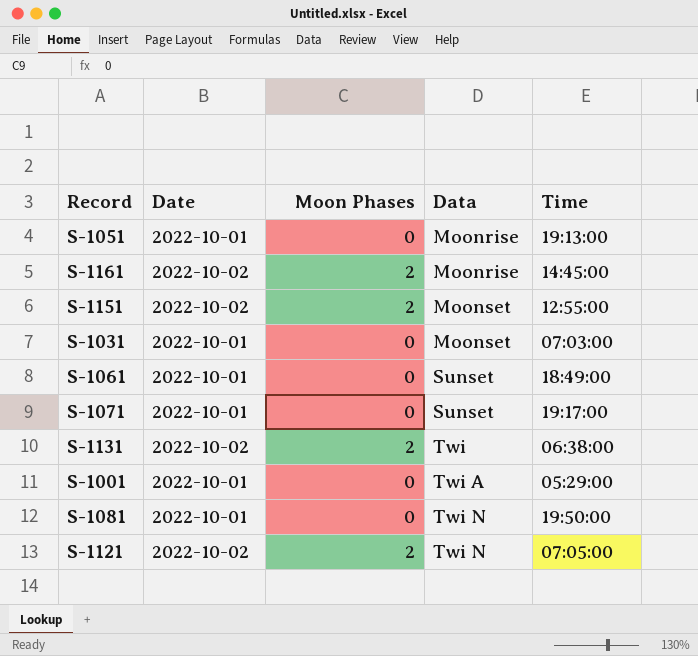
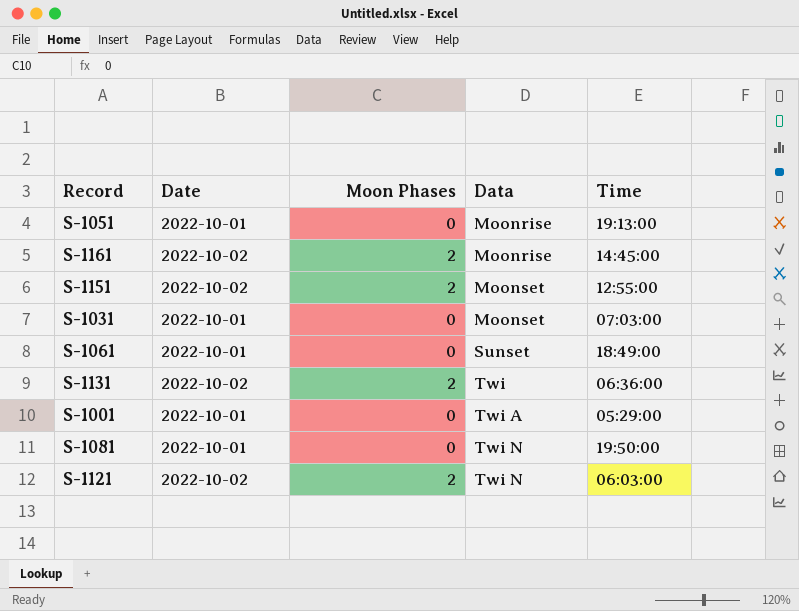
row S-1071: 2022-10-01 | 0 | Sunset | 19:17:00 -> none
S-1131 | Time: 06:38:00 -> 06:36:00
S-1121 | Time: 07:05:00 -> 06:03:00

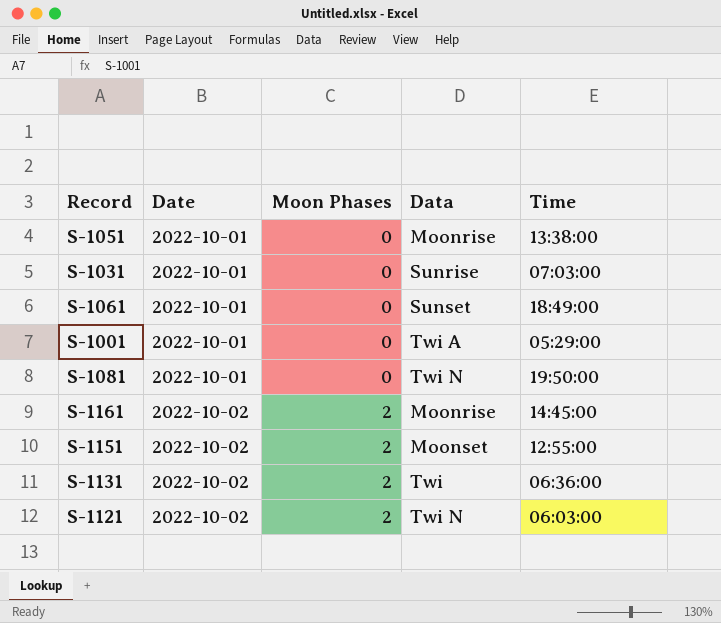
row order: Data ascending -> Date ascending
S-1051 | Time: 19:13:00 -> 13:38:00
S-1031 | Data: Moonset -> Sunrise

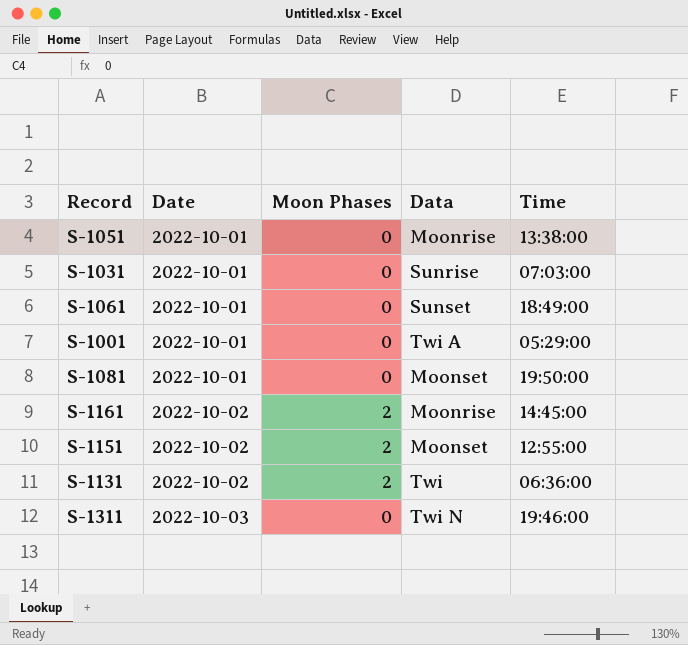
row S-1121: 2022-10-02 | 2 | Twi N | 06:03:00 -> none
S-1081 | Data: Twi N -> Moonset
row S-1311: none -> 2022-10-03 | 0 | Twi N | 19:46:00

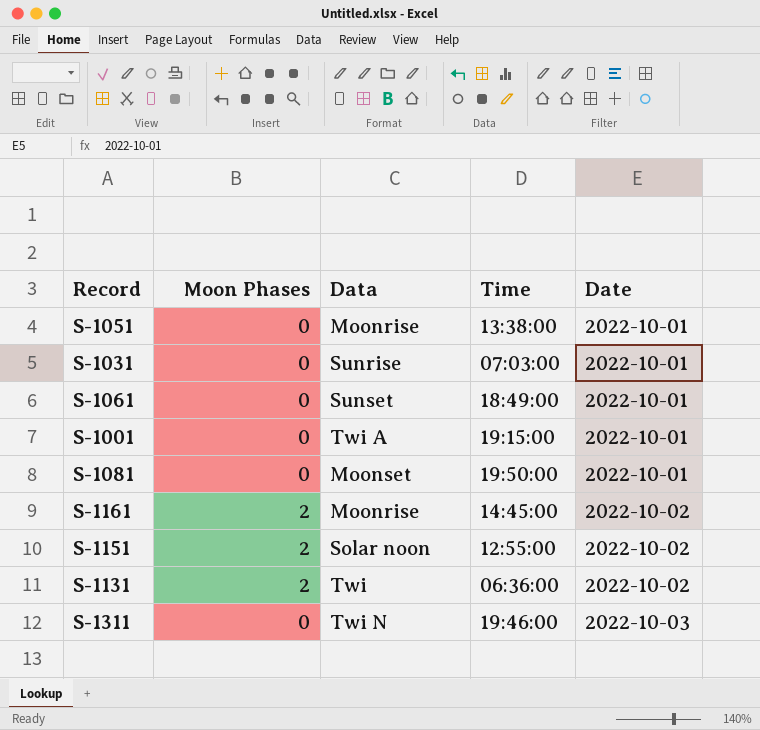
column Date | position: 2 -> 5
S-1001 | Time: 05:29:00 -> 19:15:00
S-1151 | Data: Moonset -> Solar noon

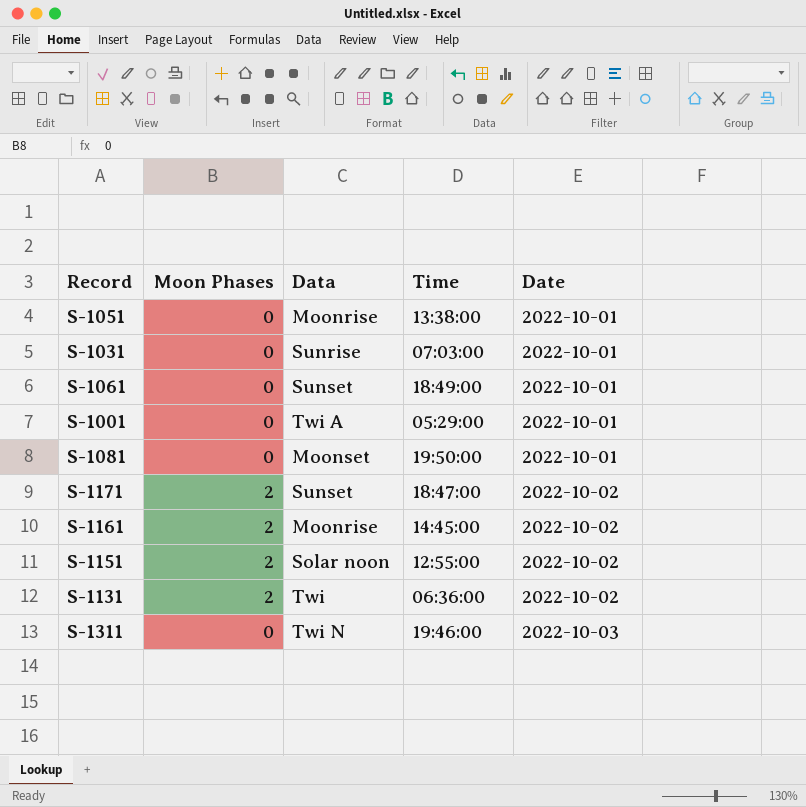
S-1001 | Time: 19:15:00 -> 05:29:00
row S-1171: none -> 2 | Sunset | 18:47:00 | 2022-10-02

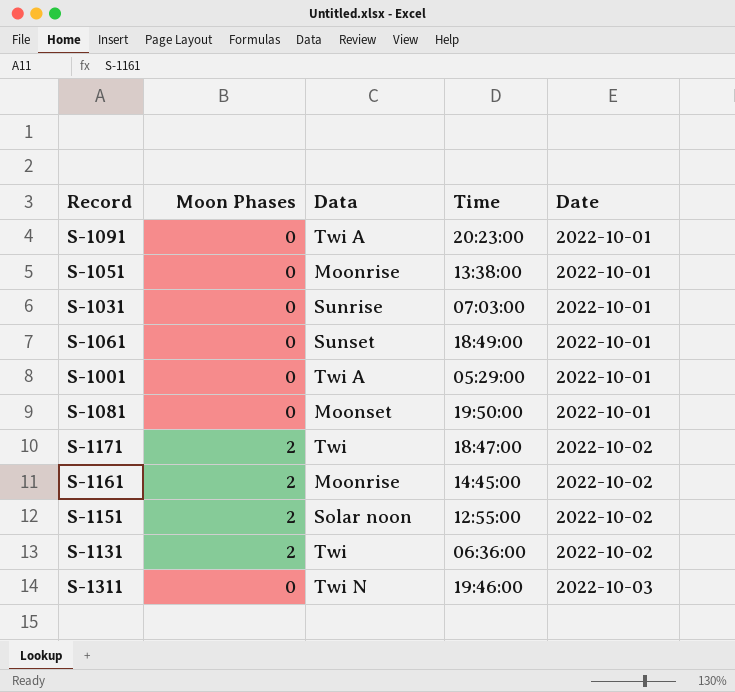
row S-1091: none -> 0 | Twi A | 20:23:00 | 2022-10-01
S-1171 | Data: Sunset -> Twi

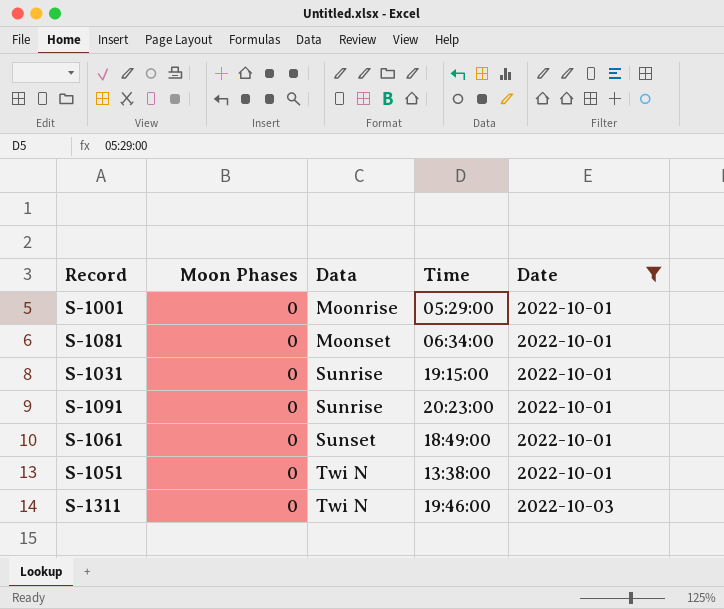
filter: none -> Date != 2022-10-02
row order: Date ascending -> Data ascending
S-1001 | Data: Twi A -> Moonrise
S-1081 | Time: 19:50:00 -> 06:34:00
S-1031 | Time: 07:03:00 -> 19:15:00
S-1091 | Data: Twi A -> Sunrise
S-1051 | Data: Moonrise -> Twi N

